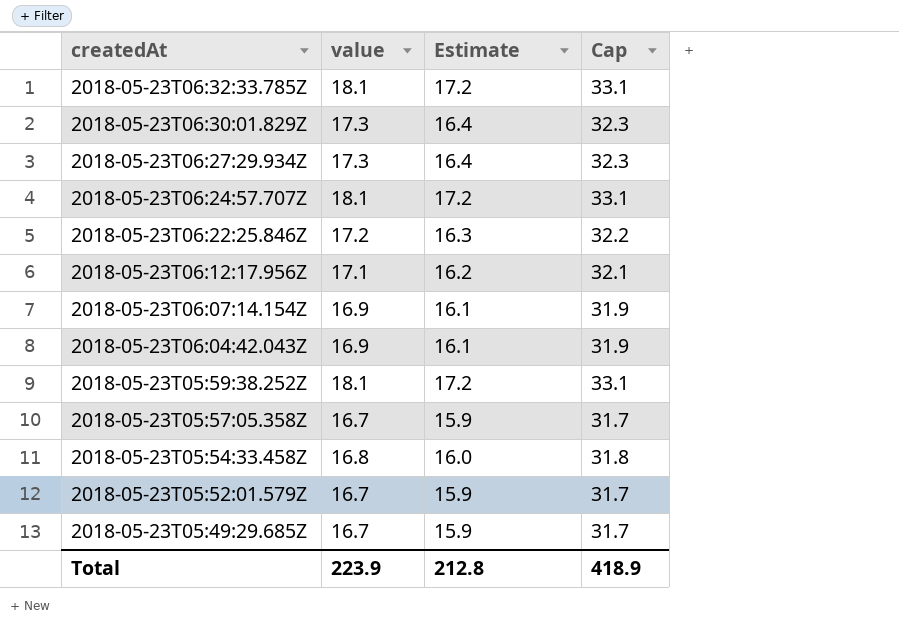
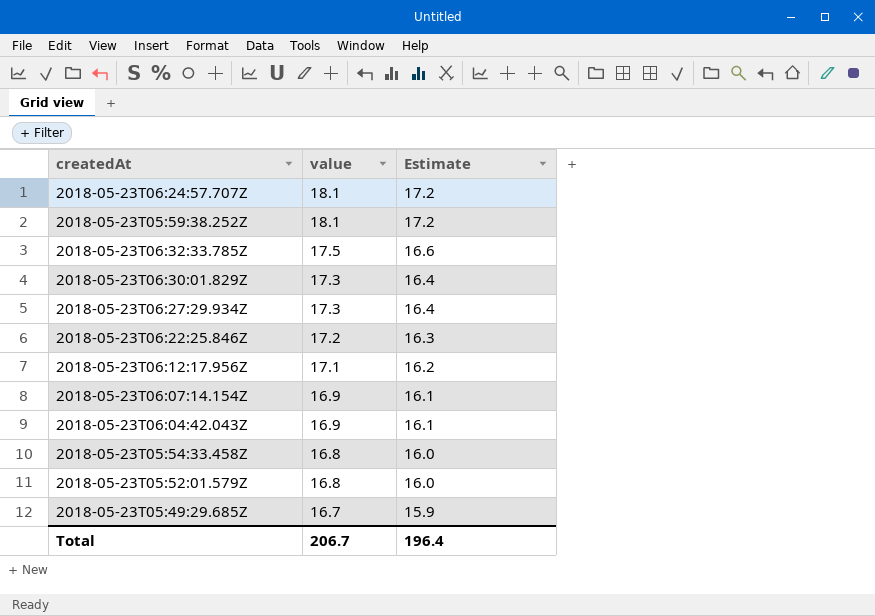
row order: createdAt descending -> value descending
column Cap | formula: [value] + 15 -> none
row 2018-05-23T05:57:05.358Z: 16.7 | 15.9 | 31.7 -> none
2018-05-23T06:32:33.785Z | value: 18.1 -> 17.5
2018-05-23T06:32:33.785Z | Estimate: 17.2 -> 16.6
2018-05-23T05:52:01.579Z | value: 16.7 -> 16.8
2018-05-23T05:52:01.579Z | Estimate: 15.9 -> 16.0
Total | value: 223.9 -> 206.7
Total | Estimate: 212.8 -> 196.4

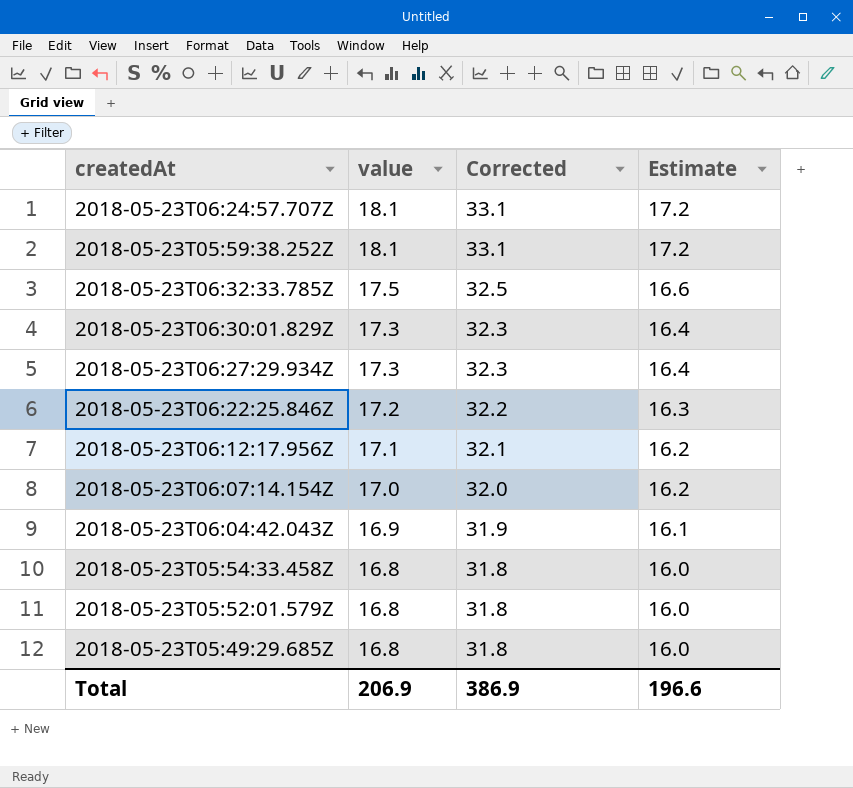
column Corrected | formula: none -> [value] + 15
2018-05-23T06:07:14.154Z | value: 16.9 -> 17.0
2018-05-23T06:07:14.154Z | Estimate: 16.1 -> 16.2
2018-05-23T05:49:29.685Z | value: 16.7 -> 16.8
2018-05-23T05:49:29.685Z | Estimate: 15.9 -> 16.0
Total | value: 206.7 -> 206.9
Total | Estimate: 196.4 -> 196.6

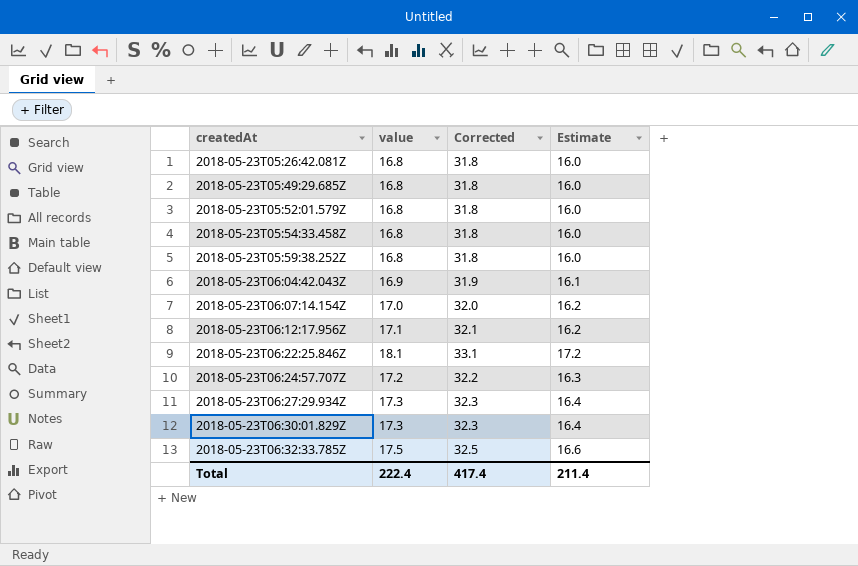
row order: value descending -> createdAt ascending
row 2018-05-23T05:26:42.081Z: none -> 16.8 | 31.8 | 16.0
2018-05-23T05:59:38.252Z | value: 18.1 -> 16.8
2018-05-23T05:59:38.252Z | Corrected: 33.1 -> 31.8
2018-05-23T05:59:38.252Z | Estimate: 17.2 -> 16.0
2018-05-23T06:22:25.846Z | value: 17.2 -> 18.1
2018-05-23T06:22:25.846Z | Corrected: 32.2 -> 33.1
2018-05-23T06:22:25.846Z | Estimate: 16.3 -> 17.2
2018-05-23T06:24:57.707Z | value: 18.1 -> 17.2
2018-05-23T06:24:57.707Z | Corrected: 33.1 -> 32.2
2018-05-23T06:24:57.707Z | Estimate: 17.2 -> 16.3
Total | value: 206.9 -> 222.4
Total | Corrected: 386.9 -> 417.4
Total | Estimate: 196.6 -> 211.4

